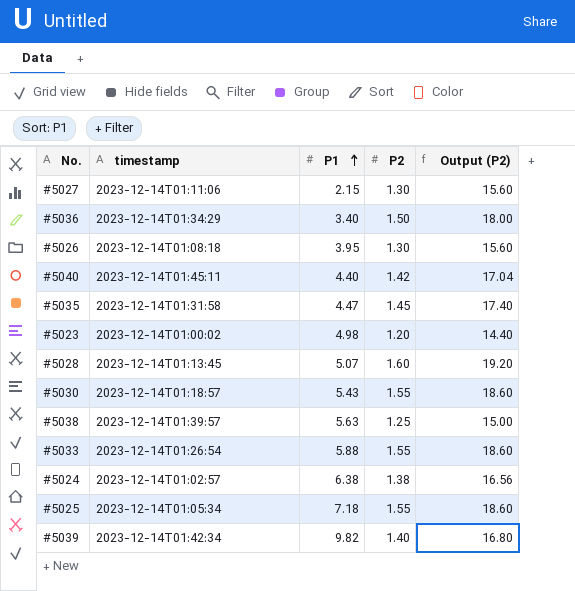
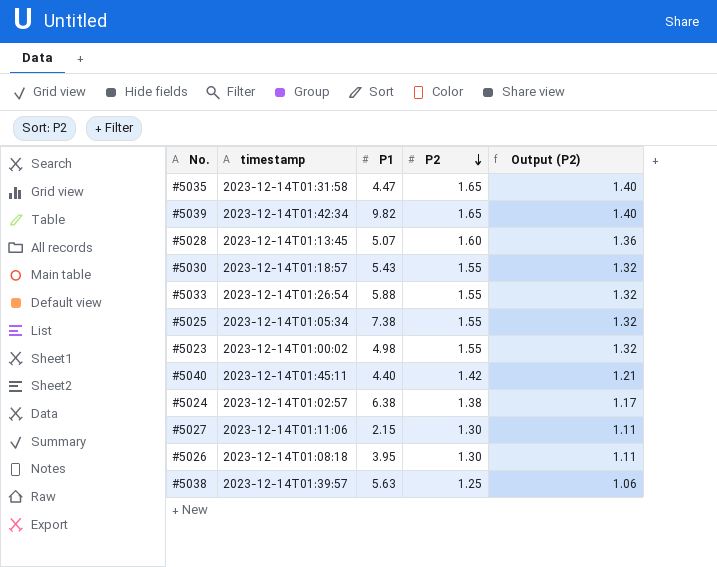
row order: P1 ascending -> P2 descending
column Output (P2) | formula: [P2] * 12 -> [P2] * 0.85
row #5036: 2023-12-14T01:34:29 | 3.40 | 1.50 | 18.00 -> none
#5035 | P2: 1.45 -> 1.65
#5039 | P2: 1.40 -> 1.65
#5025 | P1: 7.18 -> 7.38
#5023 | P2: 1.20 -> 1.55

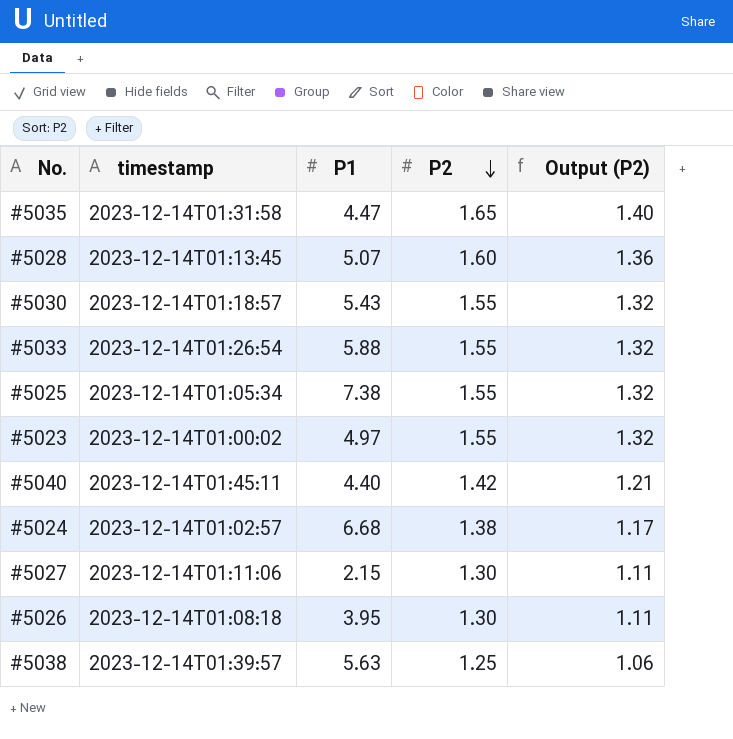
row #5039: 2023-12-14T01:42:34 | 9.82 | 1.65 | 1.40 -> none
#5023 | P1: 4.98 -> 4.97
#5024 | P1: 6.38 -> 6.68

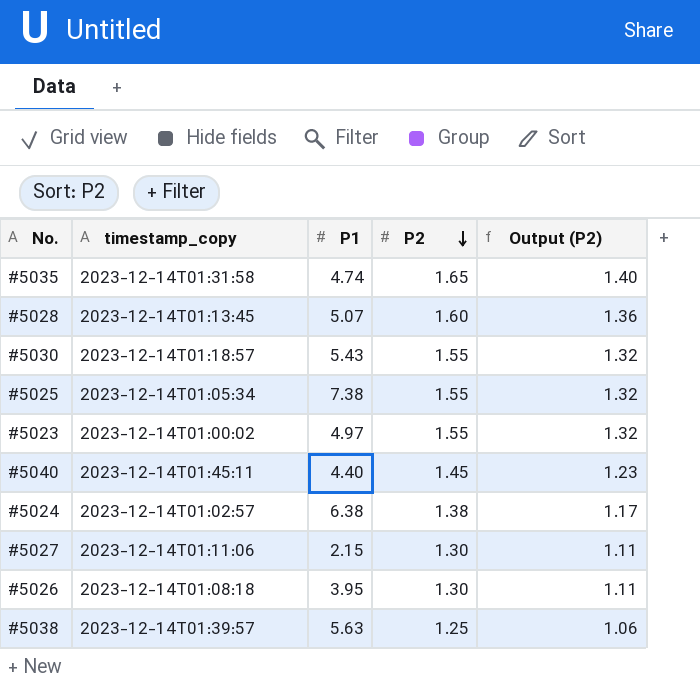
column name: timestamp -> timestamp_copy
row #5033: 2023-12-14T01:26:54 | 5.88 | 1.55 | 1.32 -> none
#5035 | P1: 4.47 -> 4.74
#5040 | P2: 1.42 -> 1.45
#5040 | Output (P2): 1.21 -> 1.23
#5024 | P1: 6.68 -> 6.38

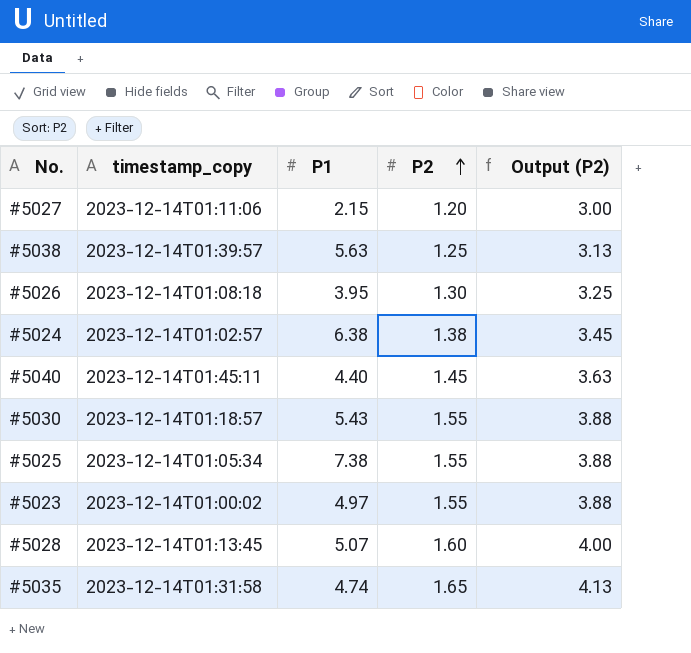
row order: P2 descending -> P2 ascending
column Output (P2) | formula: [P2] * 0.85 -> [P2] * 2.5
#5027 | P2: 1.30 -> 1.20

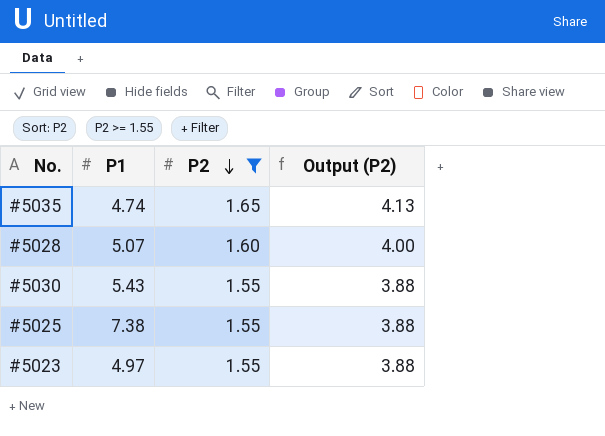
filter: none -> P2 >= 1.55
row order: P2 ascending -> P2 descending
column timestamp_copy | position: 2 -> none

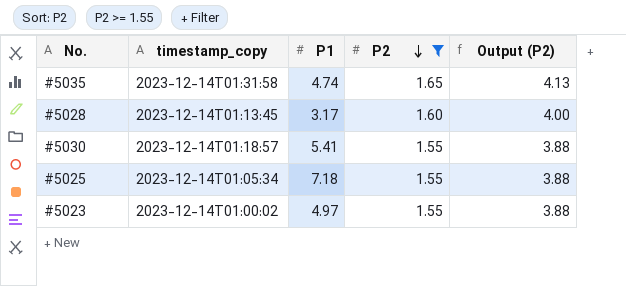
column timestamp_copy | position: none -> 2
#5028 | P1: 5.07 -> 3.17
#5030 | P1: 5.43 -> 5.41
#5025 | P1: 7.38 -> 7.18

